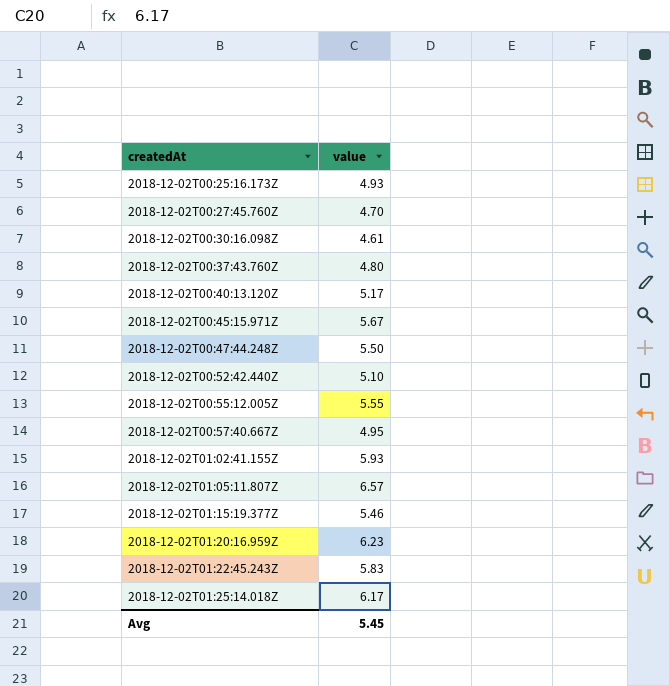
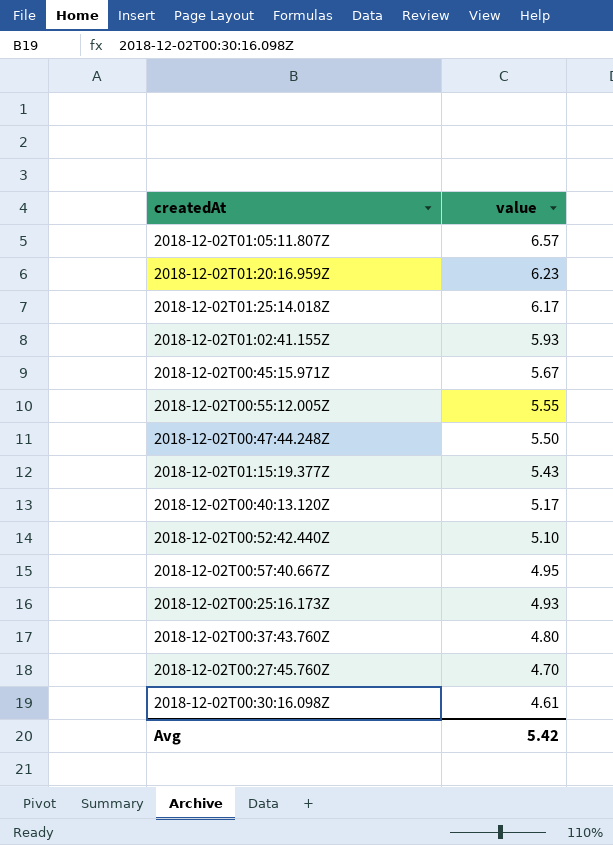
row order: createdAt ascending -> value descending
row 2018-12-02T01:22:45.243Z: 5.83 -> none
2018-12-02T01:15:19.377Z | value: 5.46 -> 5.43
Avg | value: 5.45 -> 5.42

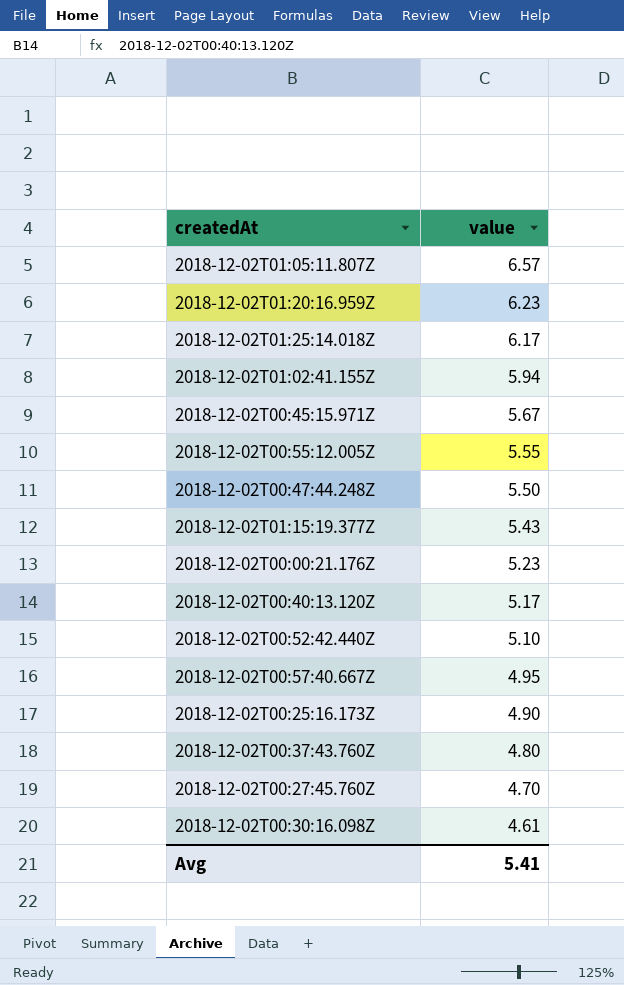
2018-12-02T01:02:41.155Z | value: 5.93 -> 5.94
row 2018-12-02T00:00:21.176Z: none -> 5.23
2018-12-02T00:25:16.173Z | value: 4.93 -> 4.90
Avg | value: 5.42 -> 5.41

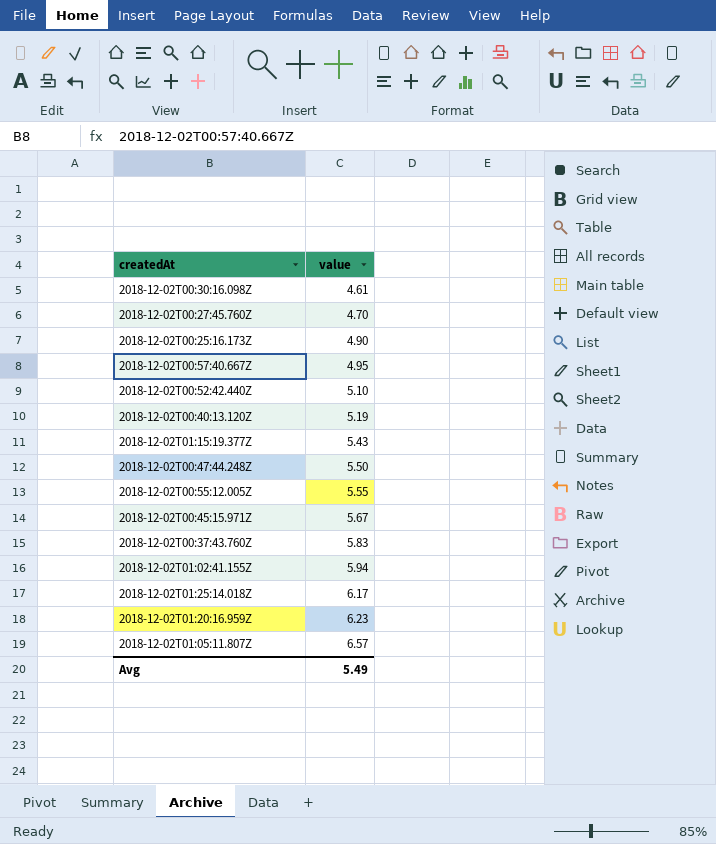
row order: value descending -> value ascending
row 2018-12-02T00:00:21.176Z: 5.23 -> none
2018-12-02T00:40:13.120Z | value: 5.17 -> 5.19
2018-12-02T00:37:43.760Z | value: 4.80 -> 5.83
Avg | value: 5.41 -> 5.49

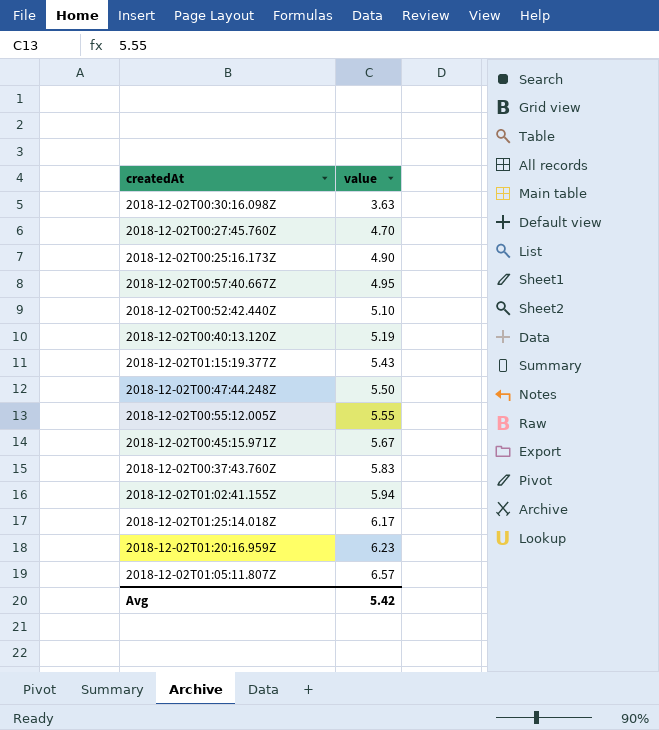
2018-12-02T00:30:16.098Z | value: 4.61 -> 3.63
Avg | value: 5.49 -> 5.42

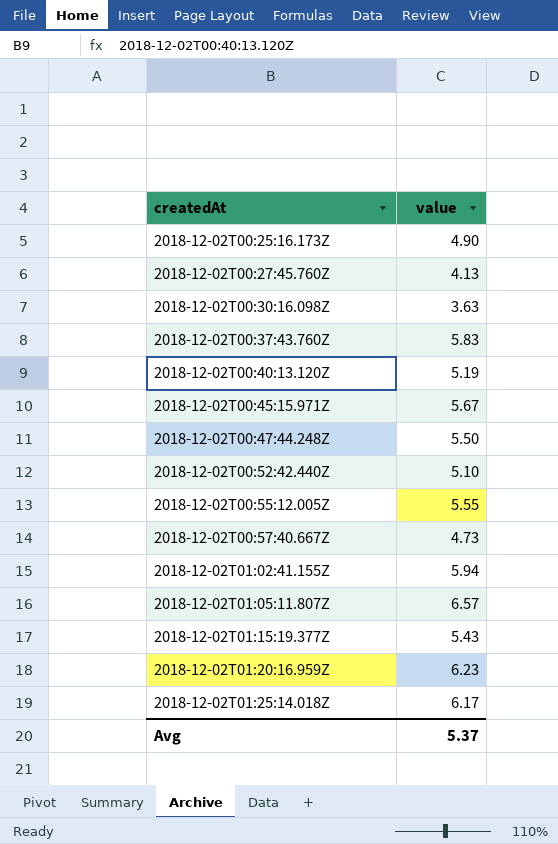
row order: value ascending -> createdAt ascending
2018-12-02T00:27:45.760Z | value: 4.70 -> 4.13
2018-12-02T00:57:40.667Z | value: 4.95 -> 4.73
Avg | value: 5.42 -> 5.37

